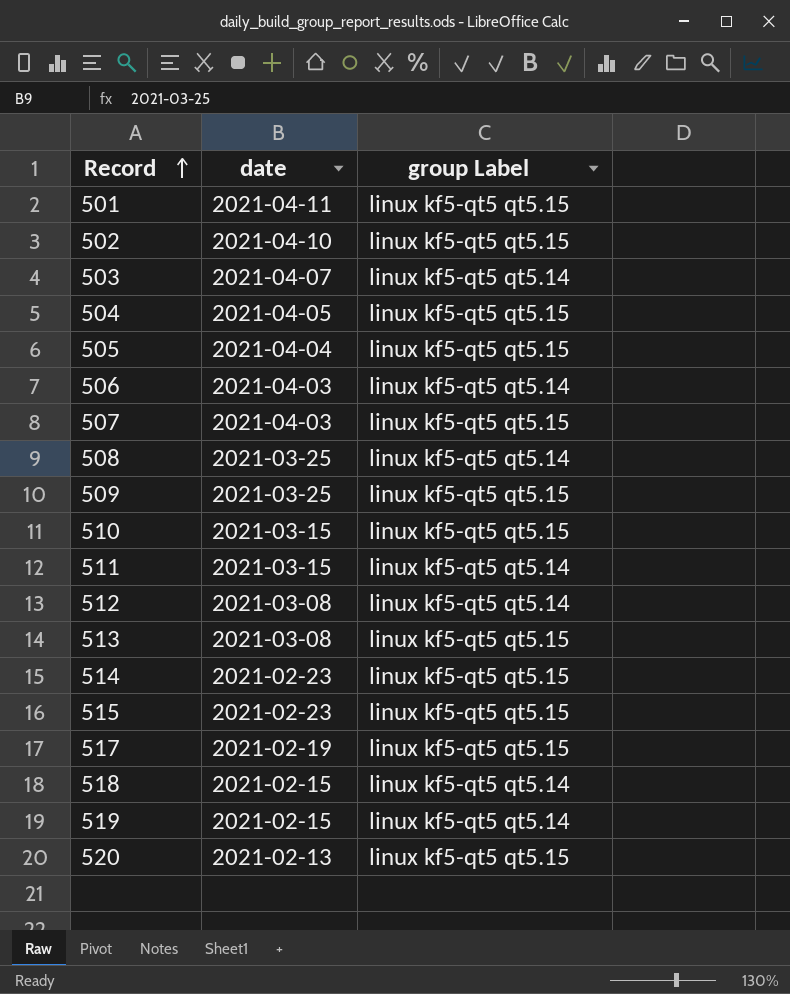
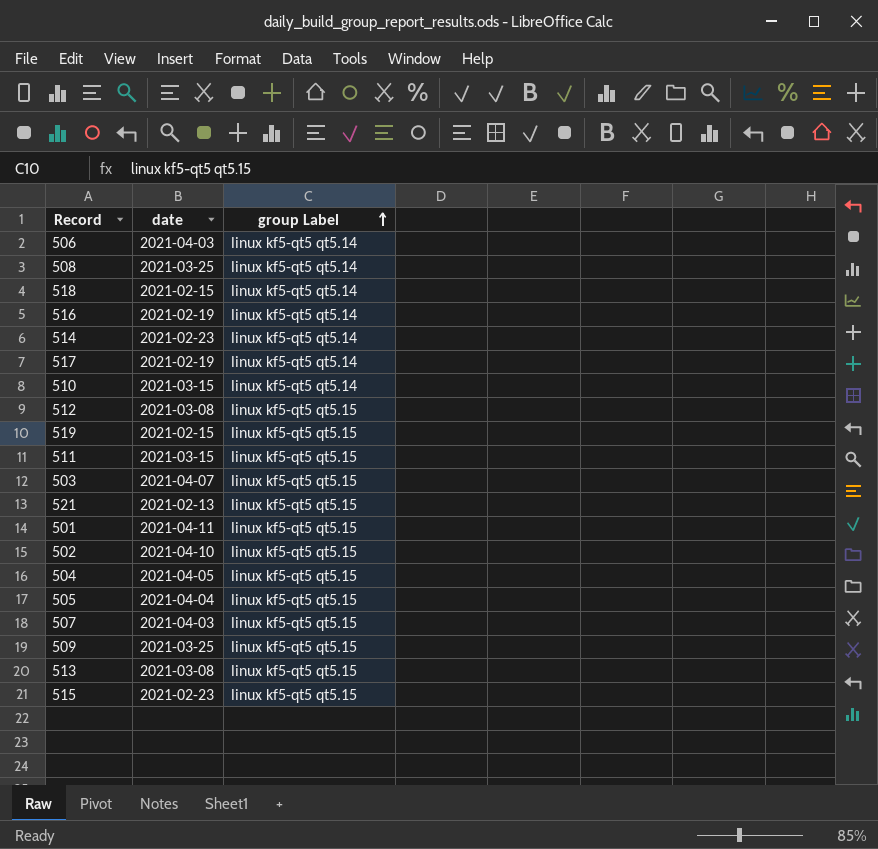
row order: Record ascending -> group Label ascending
row 520: 2021-02-13 | linux kf5-qt5 qt5.15 -> none
row 516: none -> 2021-02-19 | linux kf5-qt5 qt5.14
514 | group Label: linux kf5-qt5 qt5.15 -> linux kf5-qt5 qt5.14
517 | group Label: linux kf5-qt5 qt5.15 -> linux kf5-qt5 qt5.14
510 | group Label: linux kf5-qt5 qt5.15 -> linux kf5-qt5 qt5.14
512 | group Label: linux kf5-qt5 qt5.14 -> linux kf5-qt5 qt5.15
519 | group Label: linux kf5-qt5 qt5.14 -> linux kf5-qt5 qt5.15
511 | group Label: linux kf5-qt5 qt5.14 -> linux kf5-qt5 qt5.15
503 | group Label: linux kf5-qt5 qt5.14 -> linux kf5-qt5 qt5.15
row 521: none -> 2021-02-13 | linux kf5-qt5 qt5.15

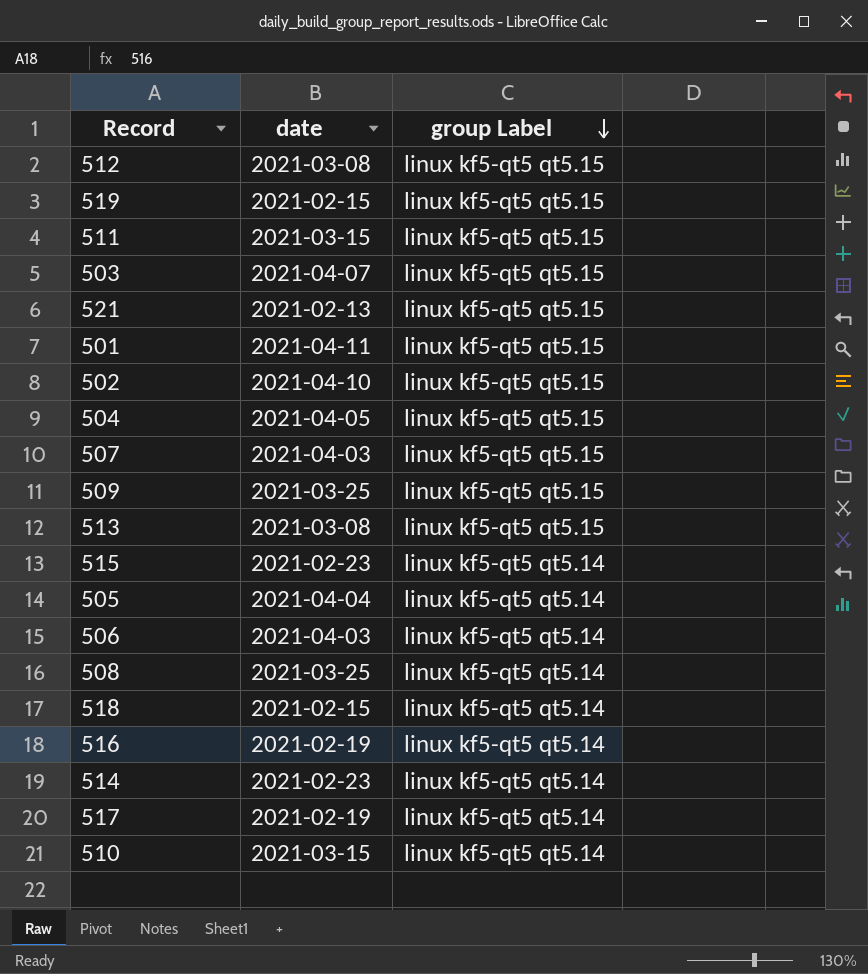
row order: group Label ascending -> group Label descending
515 | group Label: linux kf5-qt5 qt5.15 -> linux kf5-qt5 qt5.14
505 | group Label: linux kf5-qt5 qt5.15 -> linux kf5-qt5 qt5.14

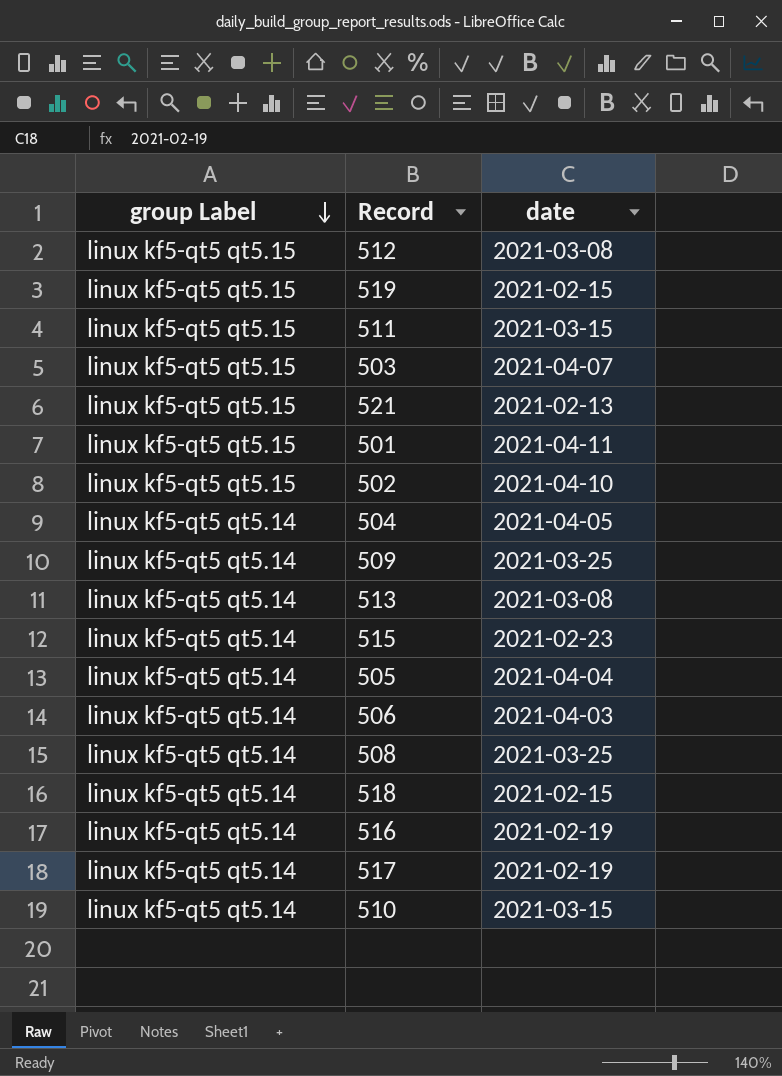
column group Label | position: 3 -> 1
row 507: 2021-04-03 | linux kf5-qt5 qt5.15 -> none
row 514: 2021-02-23 | linux kf5-qt5 qt5.14 -> none
504 | group Label: linux kf5-qt5 qt5.15 -> linux kf5-qt5 qt5.14
509 | group Label: linux kf5-qt5 qt5.15 -> linux kf5-qt5 qt5.14
513 | group Label: linux kf5-qt5 qt5.15 -> linux kf5-qt5 qt5.14

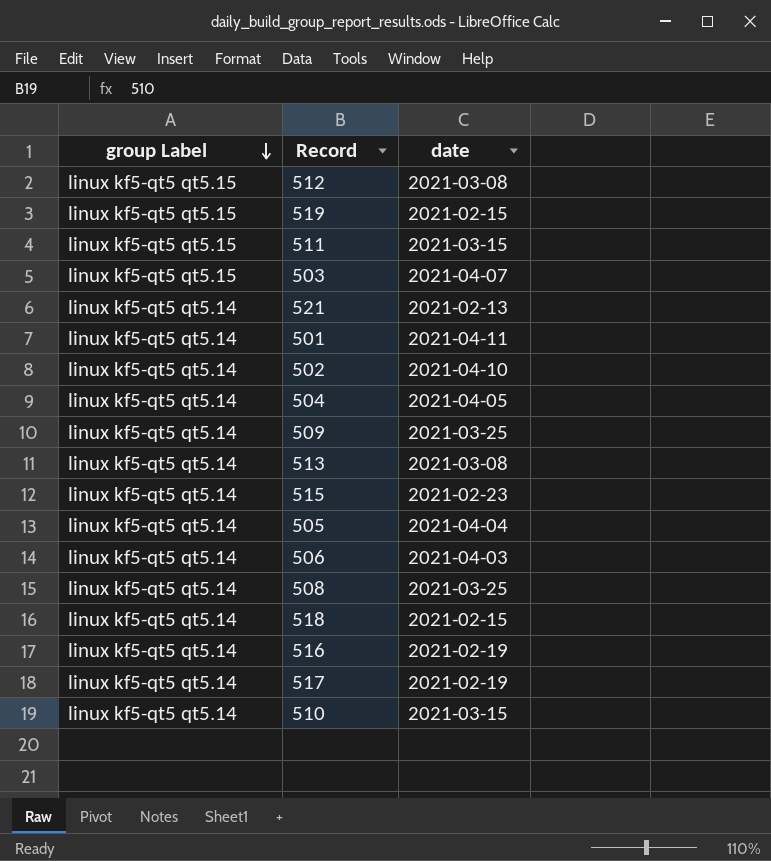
521 | group Label: linux kf5-qt5 qt5.15 -> linux kf5-qt5 qt5.14
501 | group Label: linux kf5-qt5 qt5.15 -> linux kf5-qt5 qt5.14
502 | group Label: linux kf5-qt5 qt5.15 -> linux kf5-qt5 qt5.14

